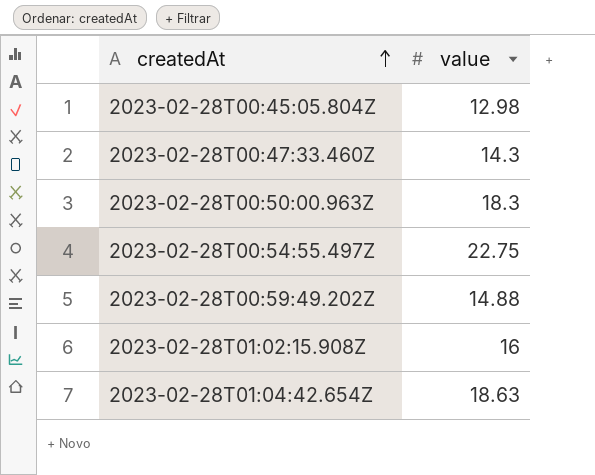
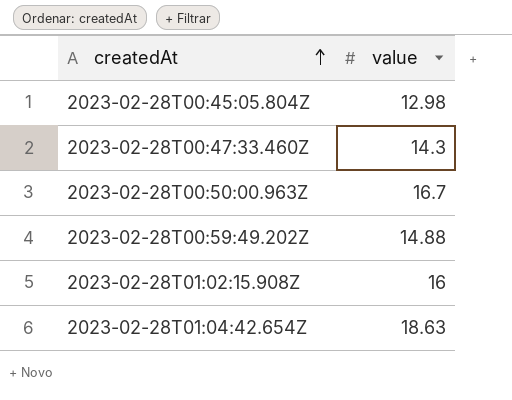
row 2023-02-28T00:54:55.497Z: 22.75 -> none
2023-02-28T00:50:00.963Z | value: 18.3 -> 16.7

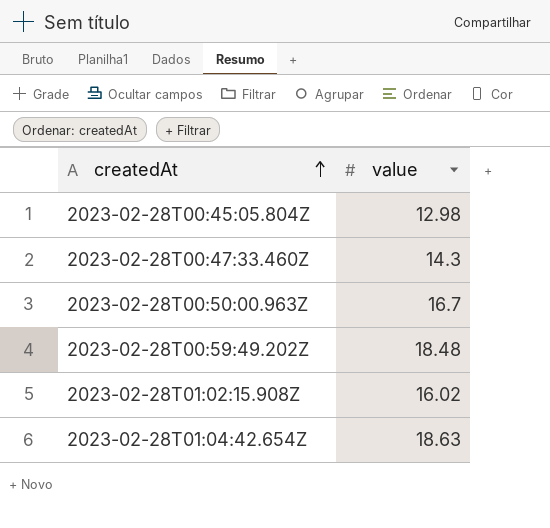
2023-02-28T00:59:49.202Z | value: 14.88 -> 18.48
2023-02-28T01:02:15.908Z | value: 16 -> 16.02

